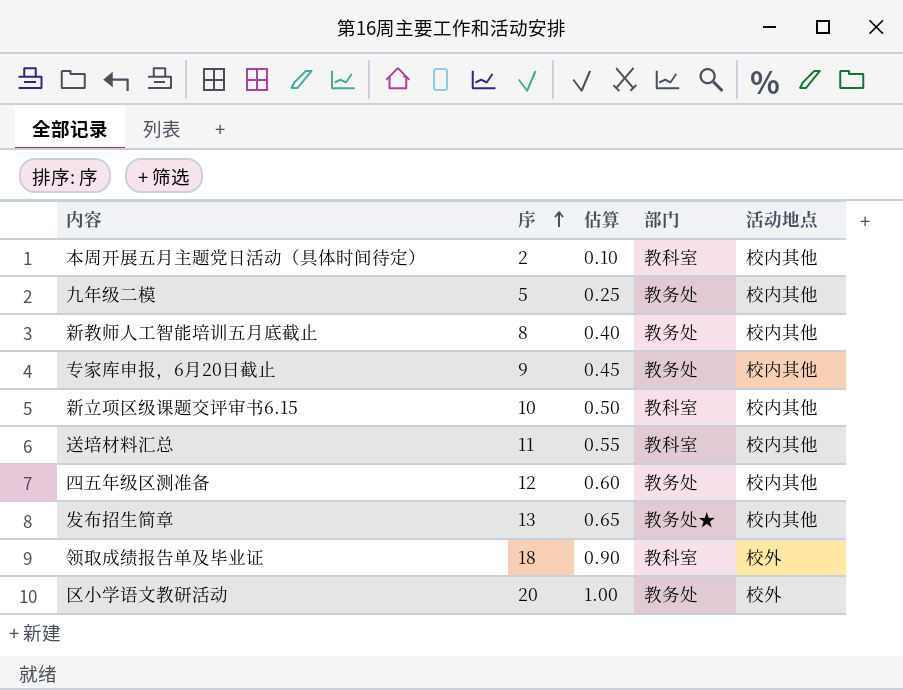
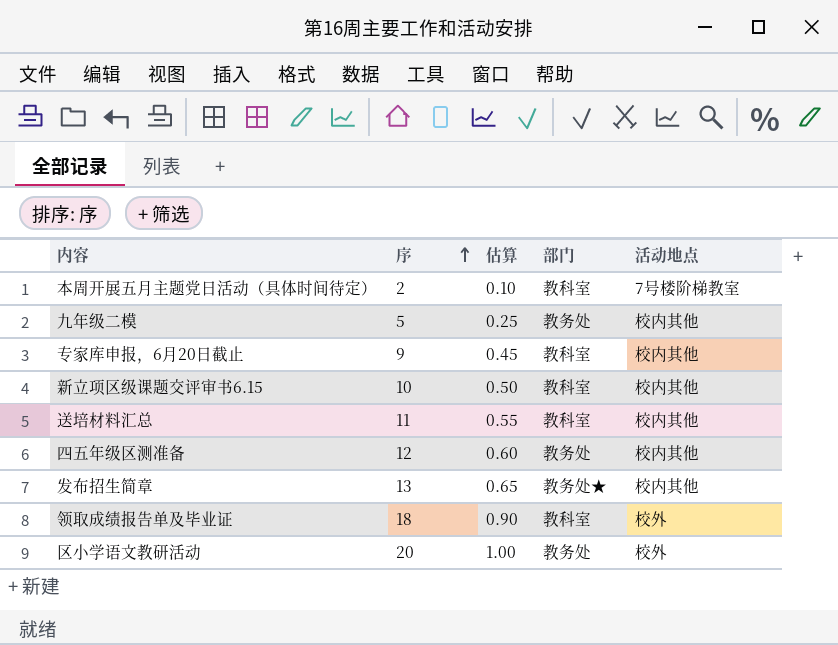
row 新教师人工智能培训五月底截止: 8 | 0.40 | 教务处 | 校内其他 -> none
本周开展五月主题党日活动（具体时间待定） | 活动地点: 校内其他 -> 7号楼阶梯教室
专家库申报，6月20日截止 | 部门: 教务处 -> 教科室

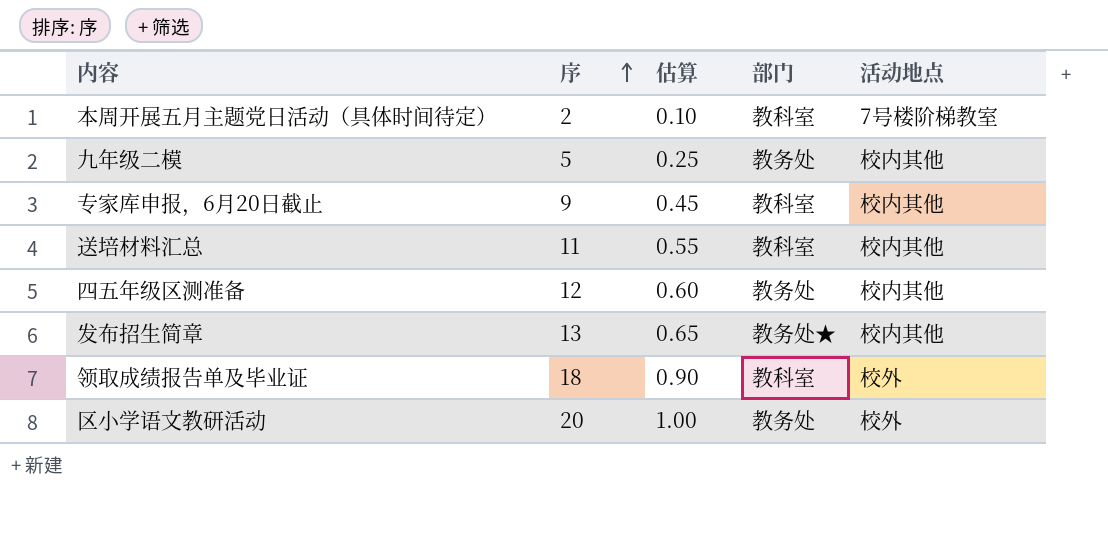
row 新立项区级课题交评审书6.15: 10 | 0.50 | 教科室 | 校内其他 -> none

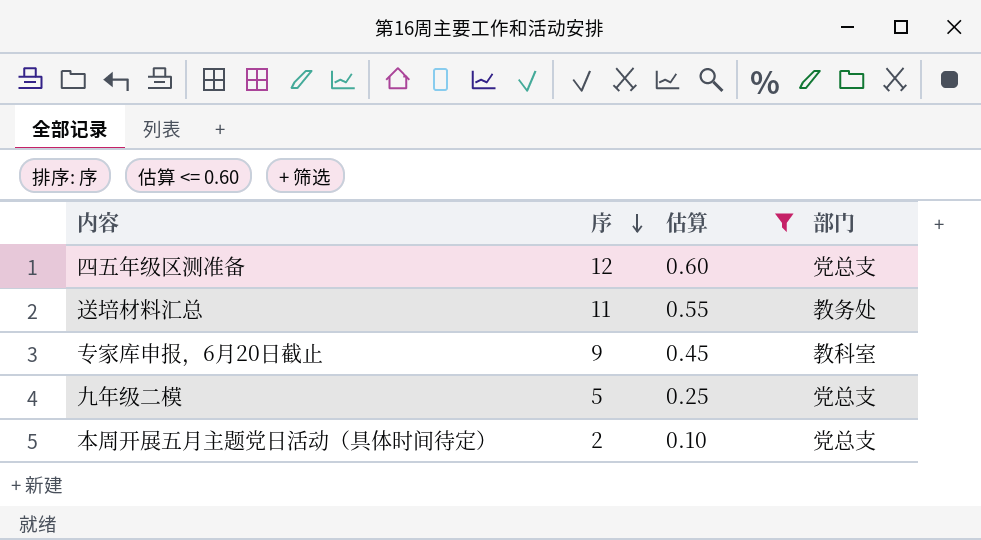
filter: none -> 估算 <= 0.60
row order: 序 ascending -> 序 descending
column 活动地点 | position: 5 -> none
四五年级区测准备 | 部门: 教务处 -> 党总支
送培材料汇总 | 部门: 教科室 -> 教务处
九年级二模 | 部门: 教务处 -> 党总支
本周开展五月主题党日活动（具体时间待定） | 部门: 教科室 -> 党总支

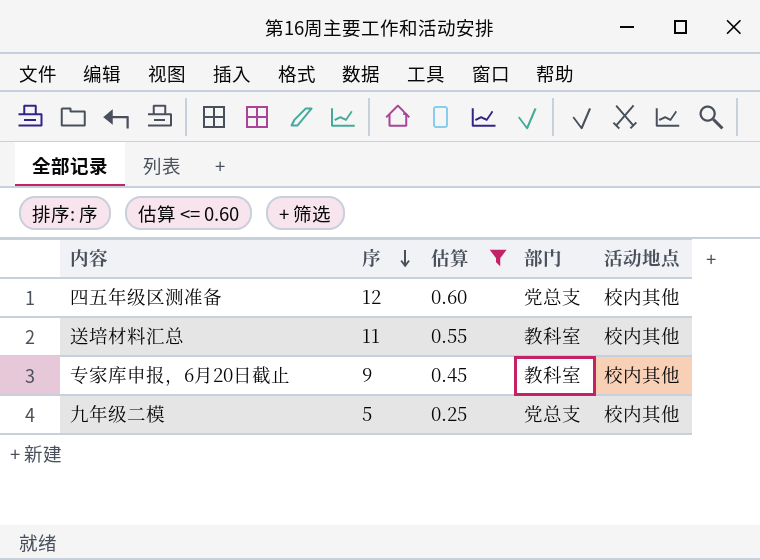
column 活动地点 | position: none -> 5
row 本周开展五月主题党日活动（具体时间待定）: 2 | 0.10 | 党总支 -> none
送培材料汇总 | 部门: 教务处 -> 教科室

